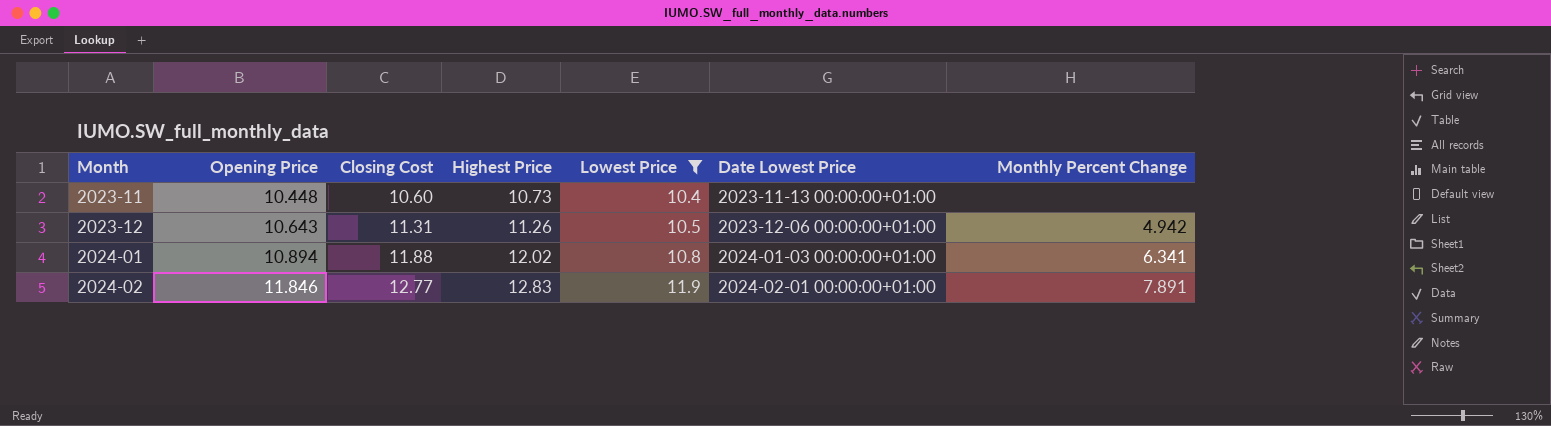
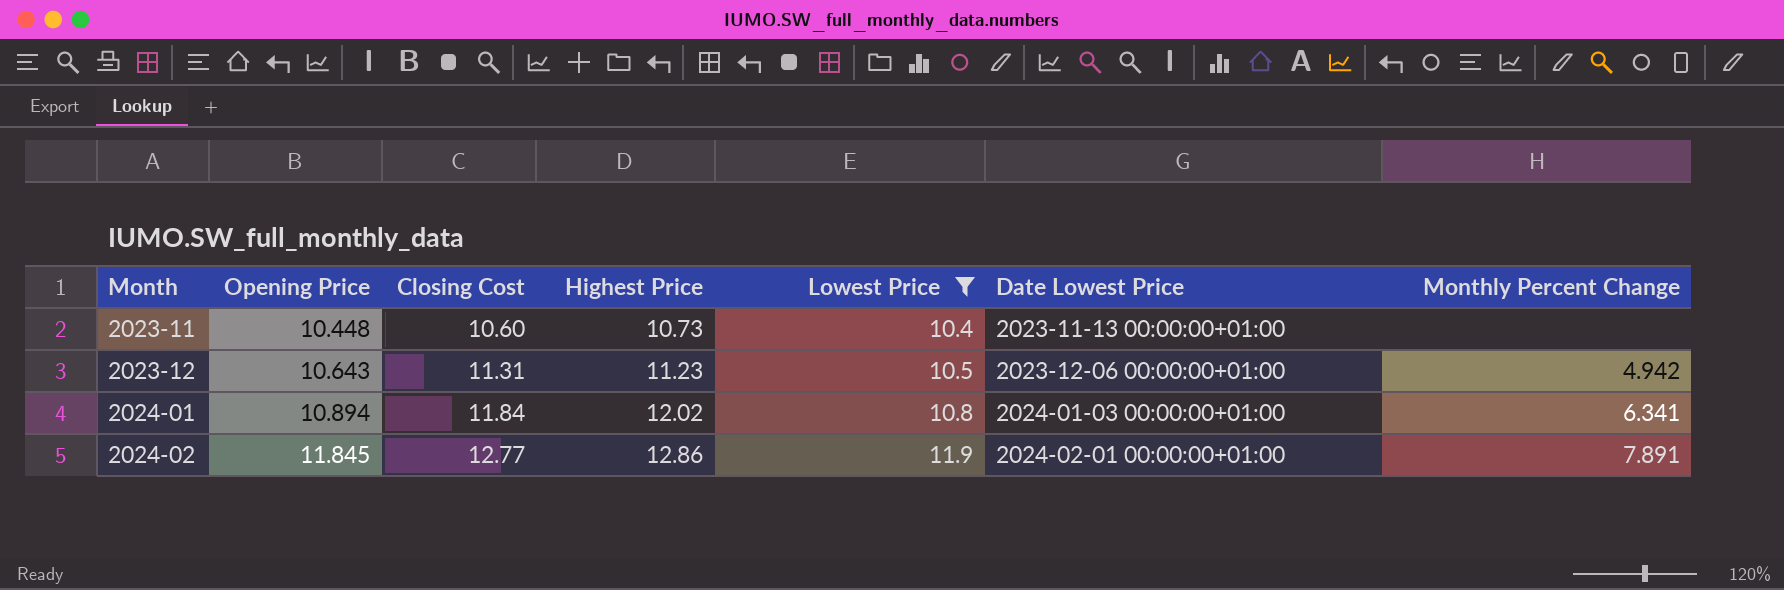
2023-12 | Highest Price: 11.26 -> 11.23
2024-01 | Closing Cost: 11.88 -> 11.84
2024-02 | Opening Price: 11.846 -> 11.845
2024-02 | Highest Price: 12.83 -> 12.86

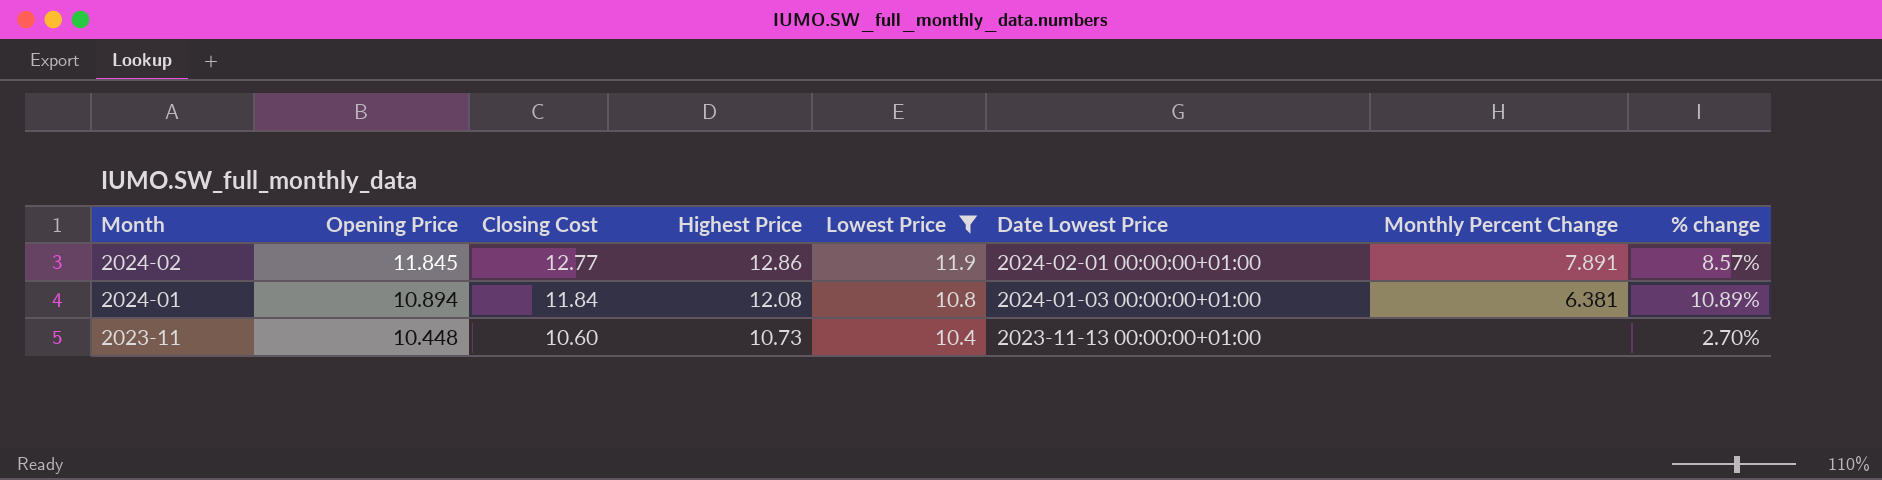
row order: Month ascending -> Month descending
column % change | formula: none -> ([Highest Price] - [Opening Price]) / [Opening Price]
row 2023-12: 10.643 | 11.31 | 11.23 | 10.5 | 2023-12-06 00:00:00+01:00 | 4.942 -> none
2024-01 | Highest Price: 12.02 -> 12.08
2024-01 | Monthly Percent Change: 6.341 -> 6.381

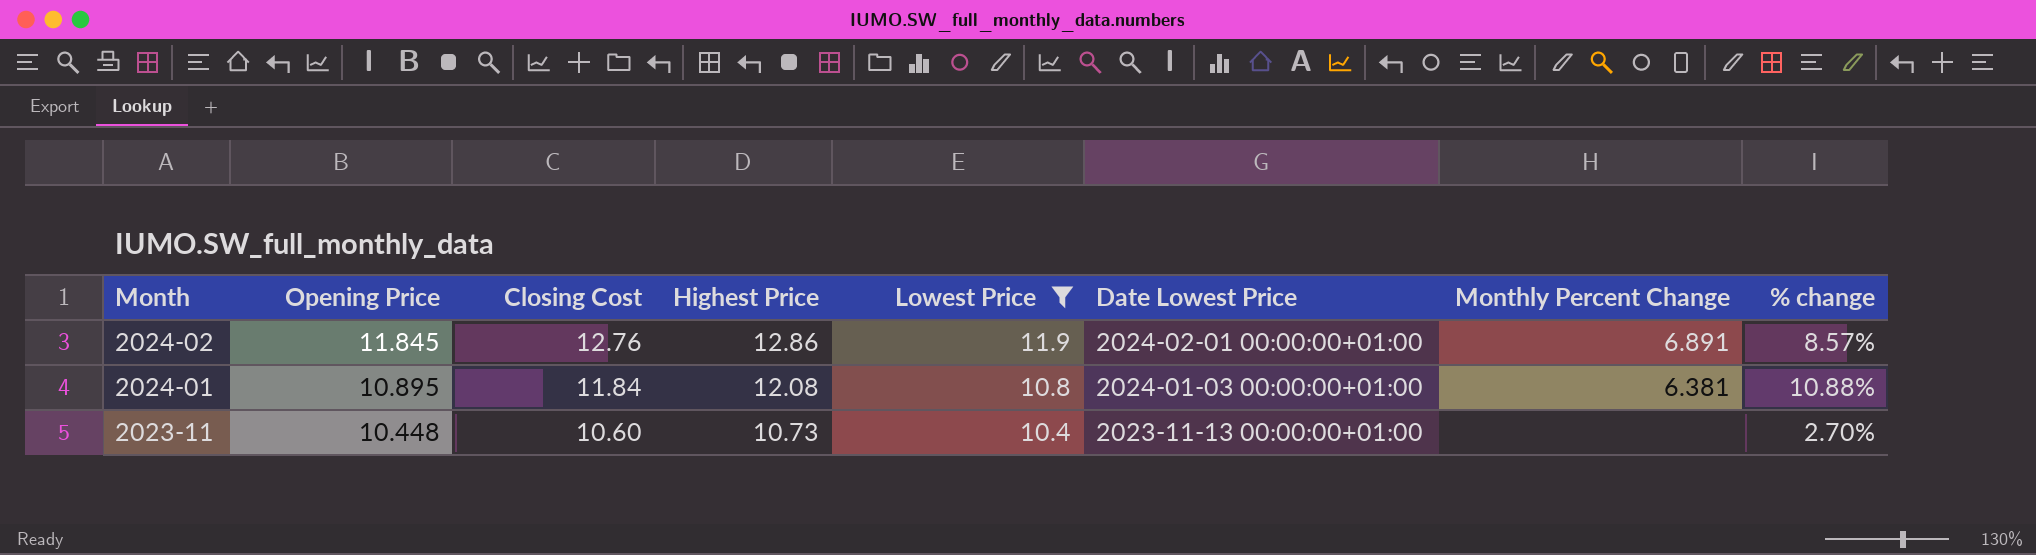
2024-02 | Closing Cost: 12.77 -> 12.76
2024-02 | Monthly Percent Change: 7.891 -> 6.891
2024-01 | Opening Price: 10.894 -> 10.895
2024-01 | % change: 10.89% -> 10.88%

